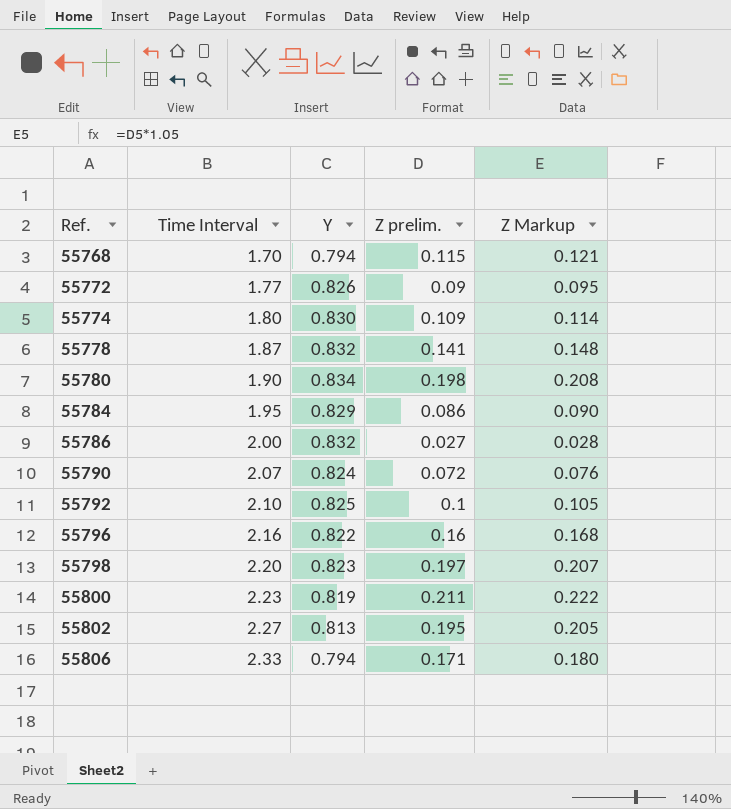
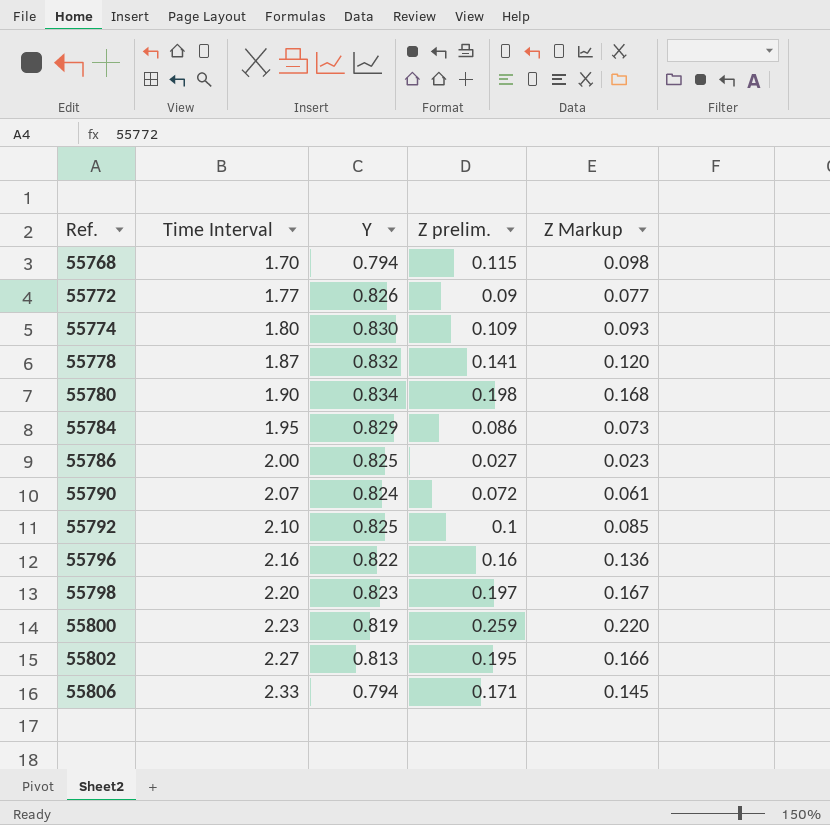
column Z Markup | formula: [Z prelim.] * 1.05 -> [Z prelim.] * 0.85
55786 | Y: 0.832 -> 0.825
55800 | Z prelim.: 0.211 -> 0.259

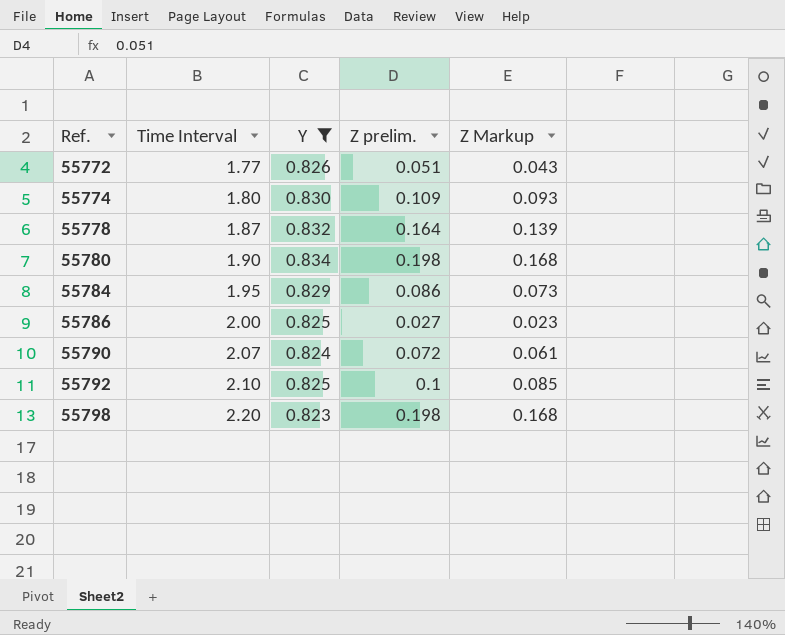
filter: none -> Y >= 0.823
55772 | Z prelim.: 0.09 -> 0.051
55772 | Z Markup: 0.077 -> 0.043
55778 | Z prelim.: 0.141 -> 0.164
55778 | Z Markup: 0.120 -> 0.139
55798 | Z prelim.: 0.197 -> 0.198
55798 | Z Markup: 0.167 -> 0.168

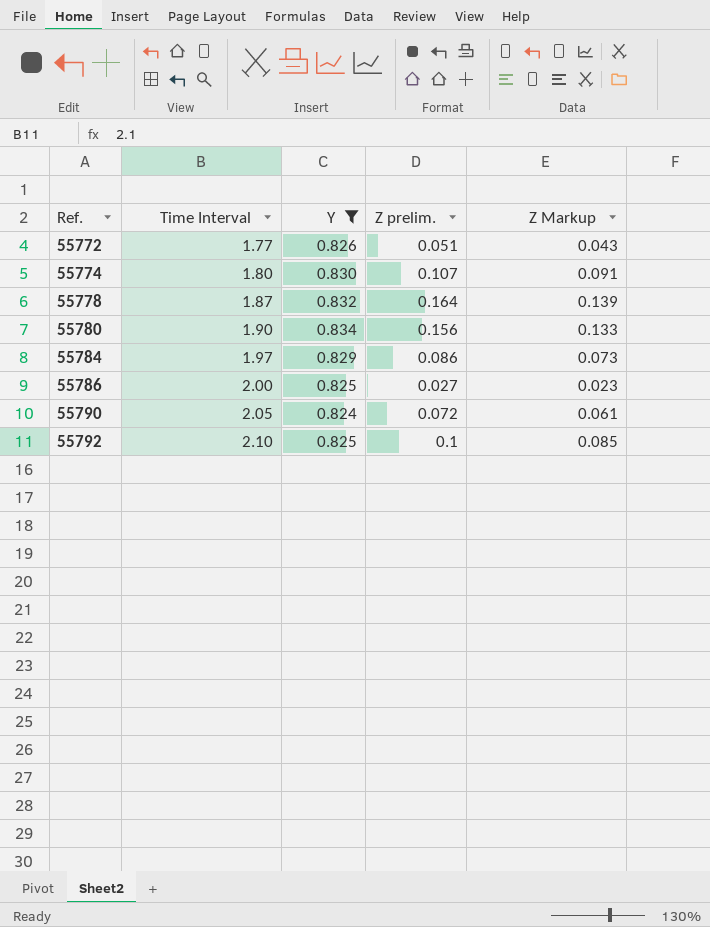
row 55798: 2.20 | 0.823 | 0.198 | 0.168 -> none
55774 | Z prelim.: 0.109 -> 0.107
55774 | Z Markup: 0.093 -> 0.091
55780 | Z prelim.: 0.198 -> 0.156
55780 | Z Markup: 0.168 -> 0.133
55784 | Time Interval: 1.95 -> 1.97
55790 | Time Interval: 2.07 -> 2.05

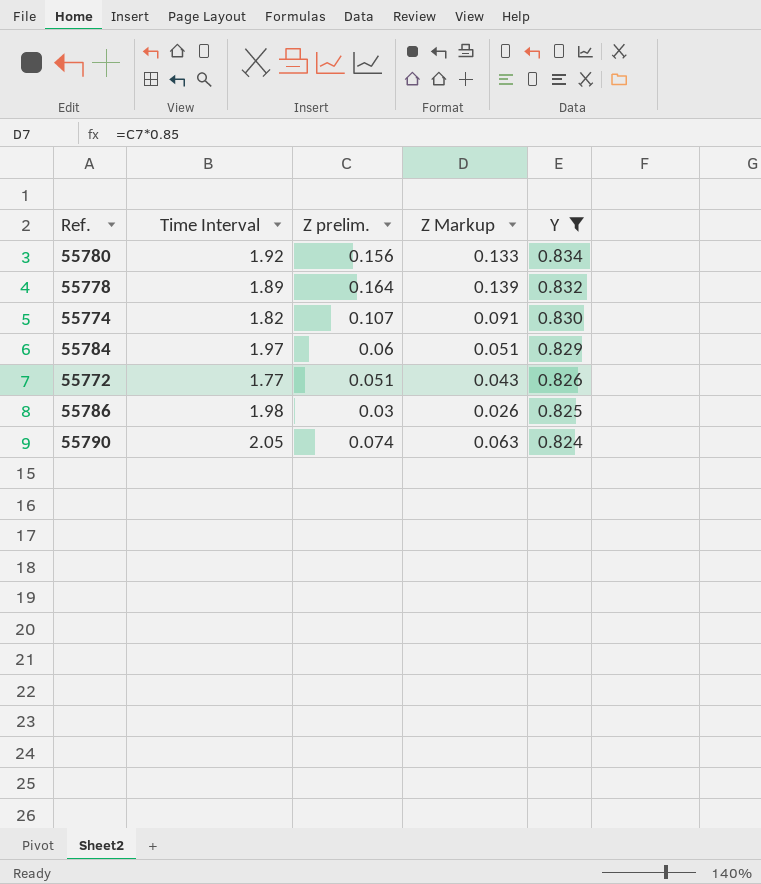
row order: Ref. ascending -> Y descending
column Y | position: 3 -> 5
row 55792: 2.10 | 0.825 | 0.1 | 0.085 -> none
55780 | Time Interval: 1.90 -> 1.92
55778 | Time Interval: 1.87 -> 1.89
55774 | Time Interval: 1.80 -> 1.82
55784 | Z prelim.: 0.086 -> 0.06
55784 | Z Markup: 0.073 -> 0.051
55786 | Time Interval: 2.00 -> 1.98
55786 | Z prelim.: 0.027 -> 0.03
55786 | Z Markup: 0.023 -> 0.026
55790 | Z prelim.: 0.072 -> 0.074
55790 | Z Markup: 0.061 -> 0.063

